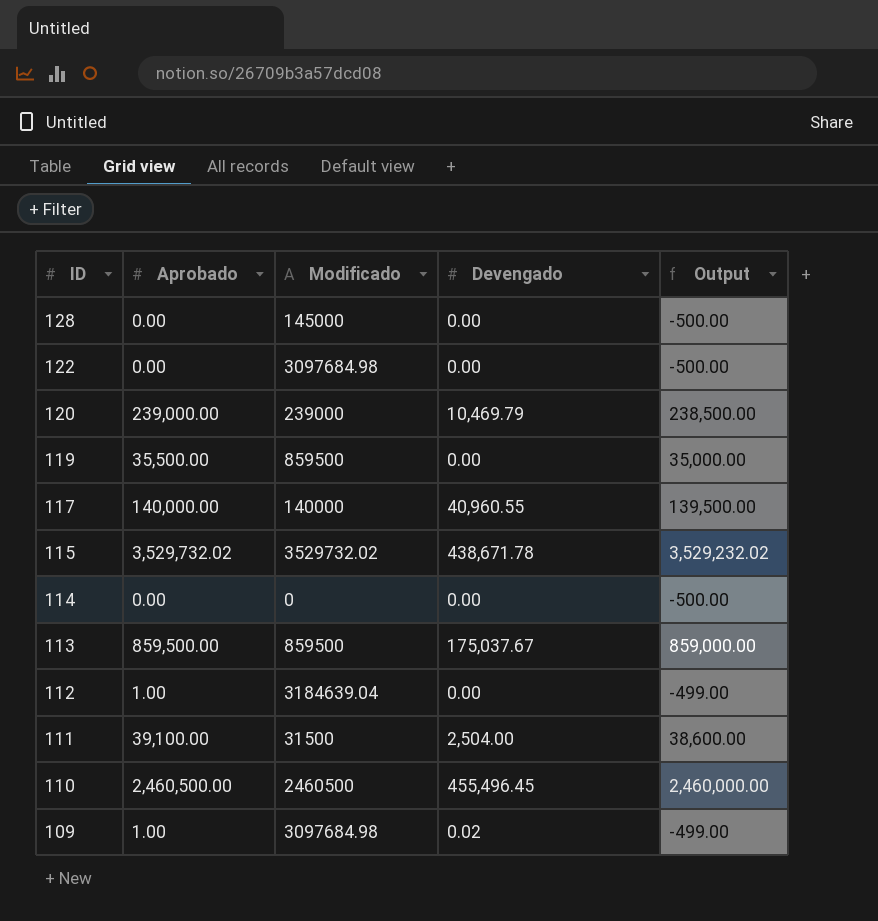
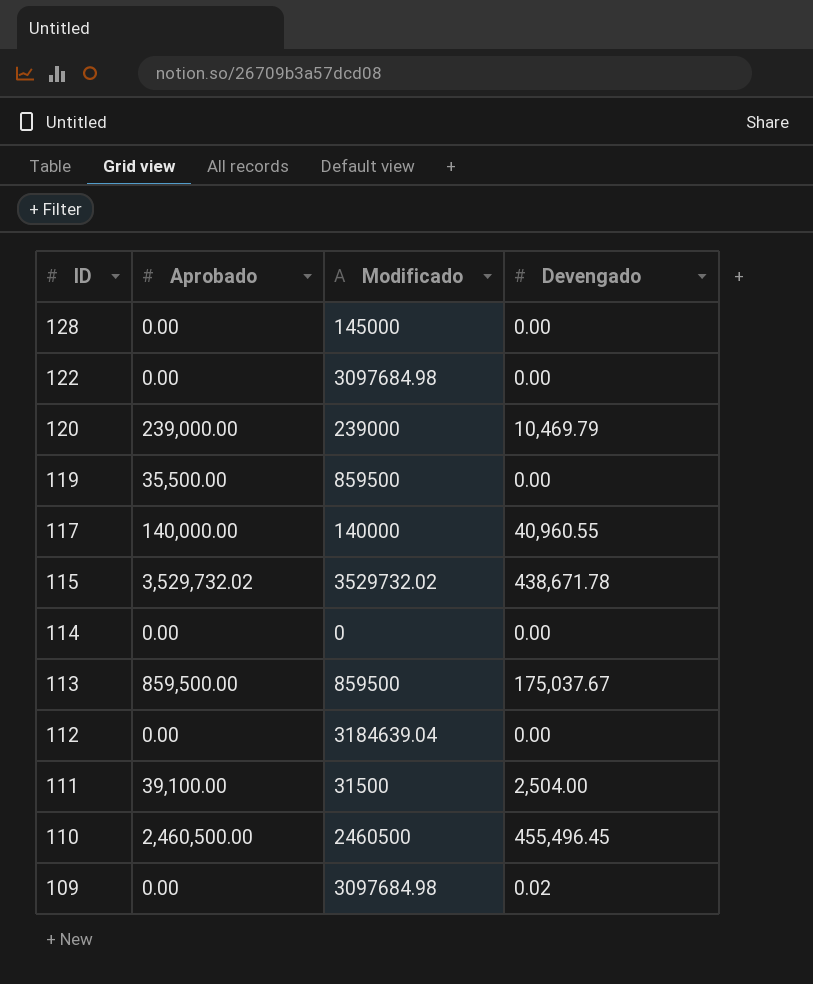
column Output | formula: [Aprobado] - 500 -> none
112 | Aprobado: 1.00 -> 0.00
109 | Aprobado: 1.00 -> 0.00

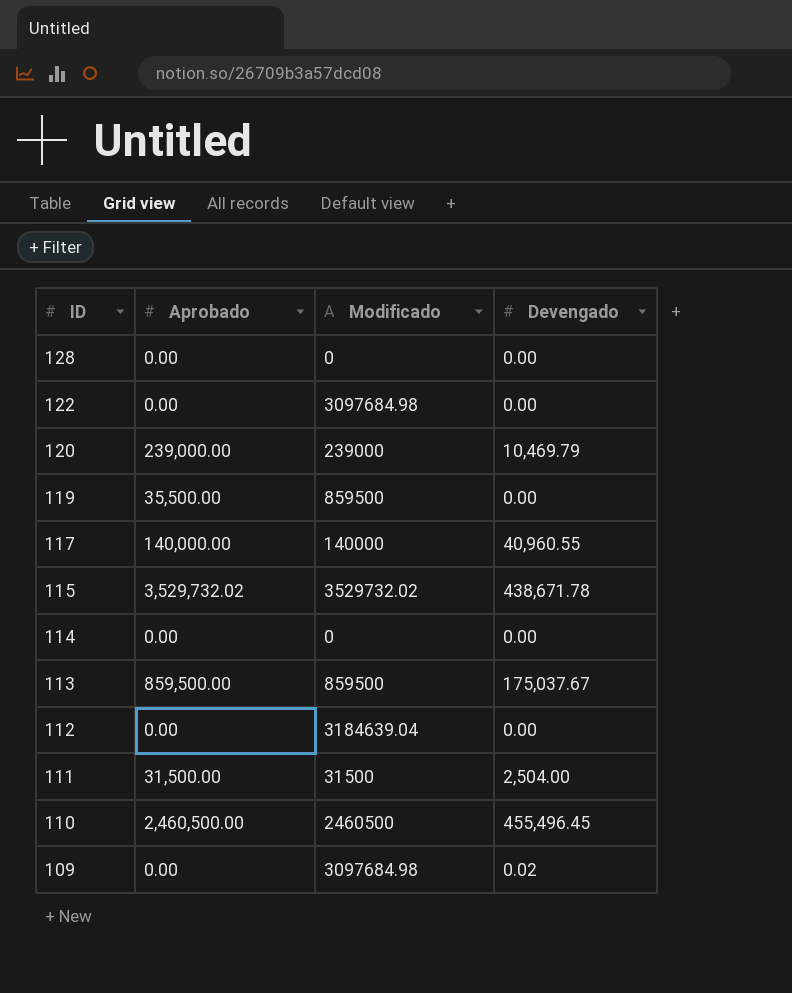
128 | Modificado: 145000 -> 0
111 | Aprobado: 39,100.00 -> 31,500.00

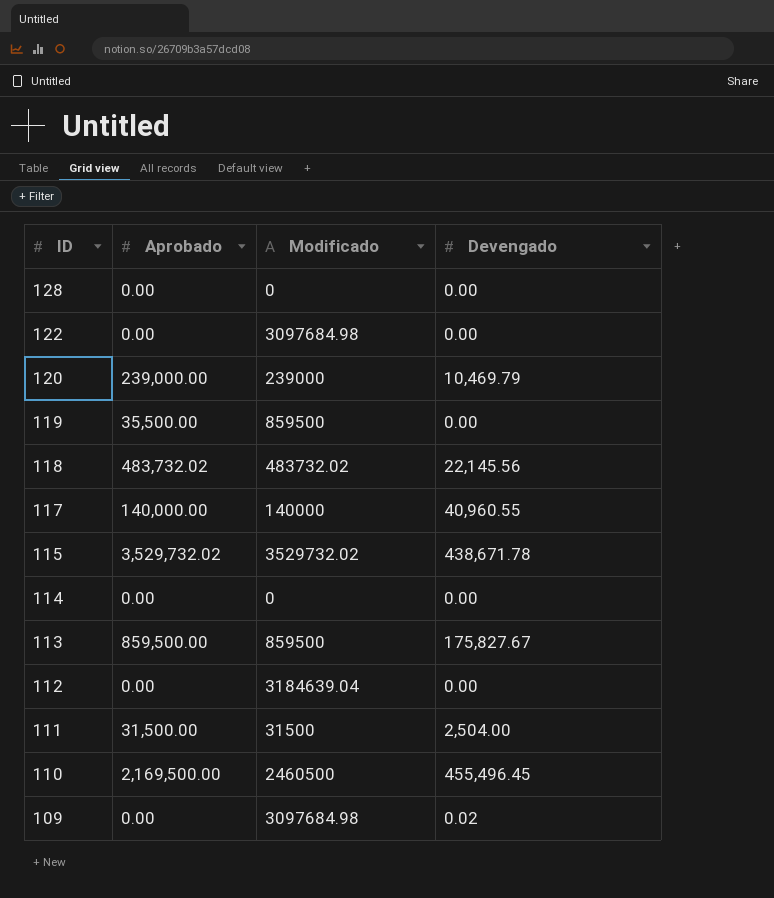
row 118: none -> 483,732.02 | 483732.02 | 22,145.56
113 | Devengado: 175,037.67 -> 175,827.67
110 | Aprobado: 2,460,500.00 -> 2,169,500.00

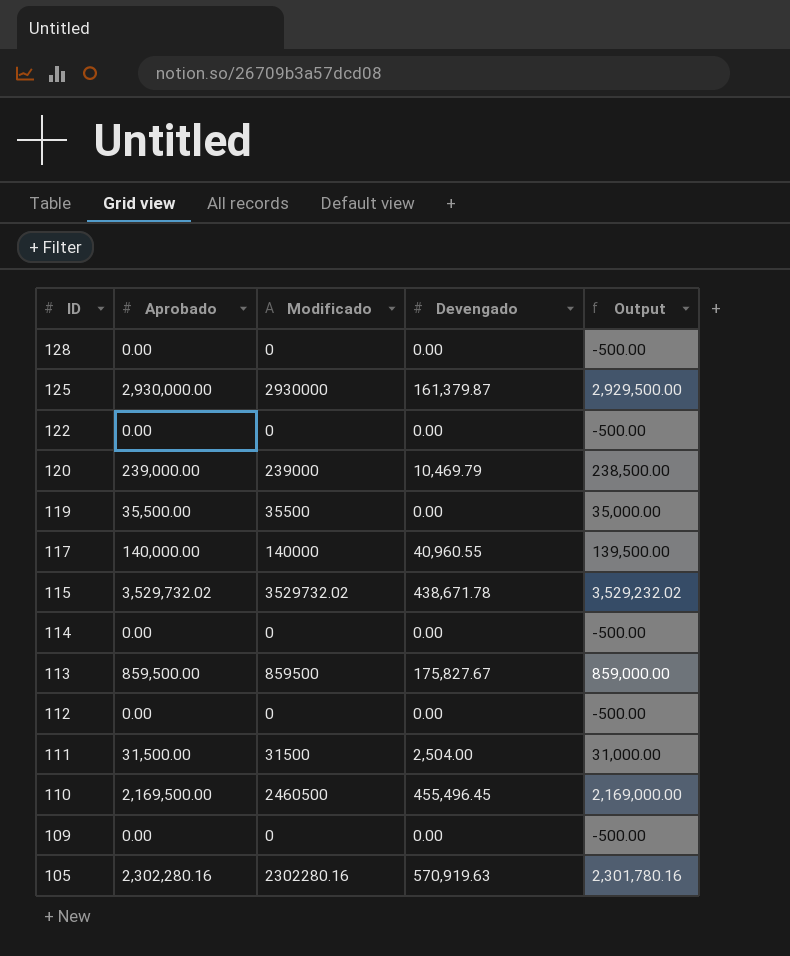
column Output | formula: none -> [Aprobado] - 500
row 118: 483,732.02 | 483732.02 | 22,145.56 -> none
row 125: none -> 2,930,000.00 | 2930000 | 161,379.87 | 2,929,500.00
122 | Modificado: 3097684.98 -> 0
119 | Modificado: 859500 -> 35500
112 | Modificado: 3184639.04 -> 0
109 | Modificado: 3097684.98 -> 0
109 | Devengado: 0.02 -> 0.00
row 105: none -> 2,302,280.16 | 2302280.16 | 570,919.63 | 2,301,780.16

